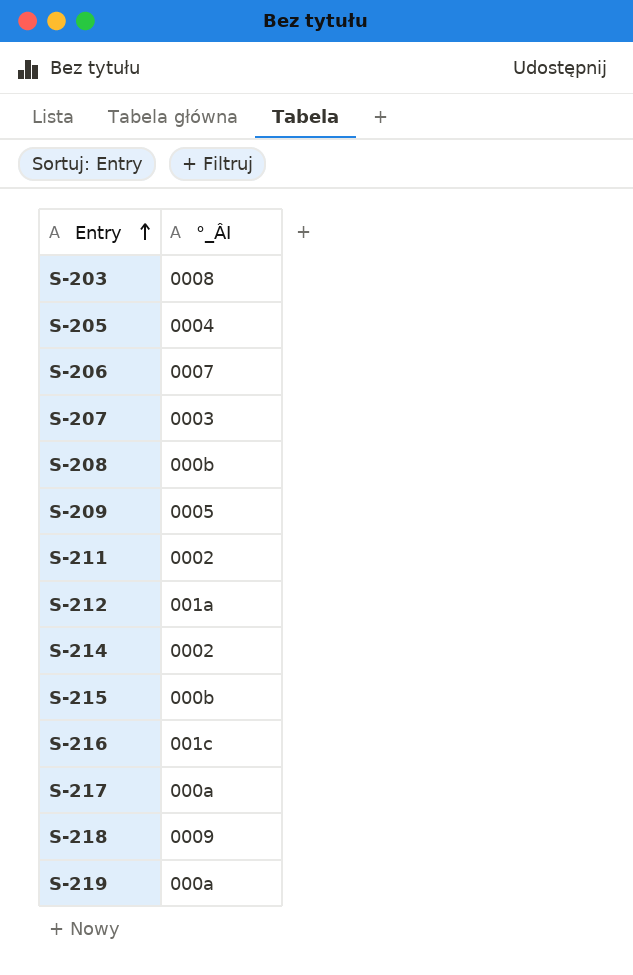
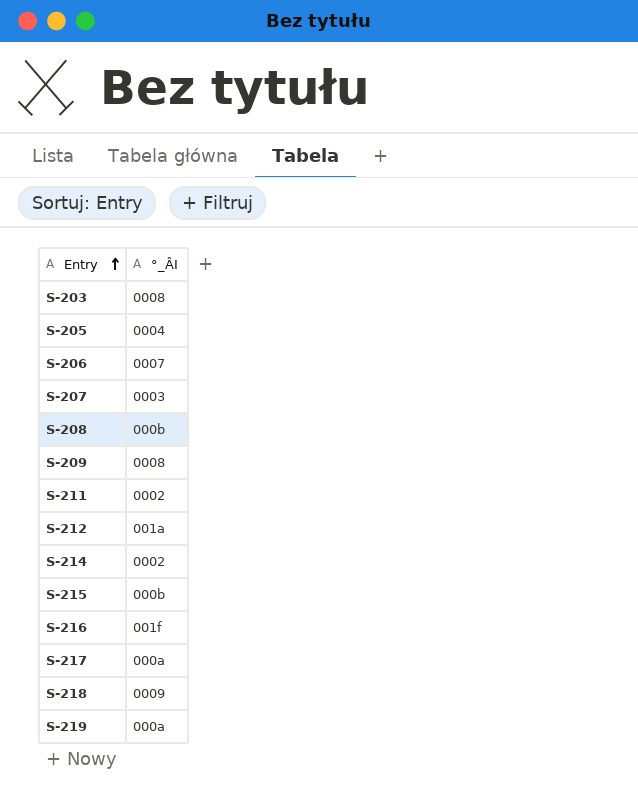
S-209 | °_ÂI: 0005 -> 0008
S-216 | °_ÂI: 001c -> 001f

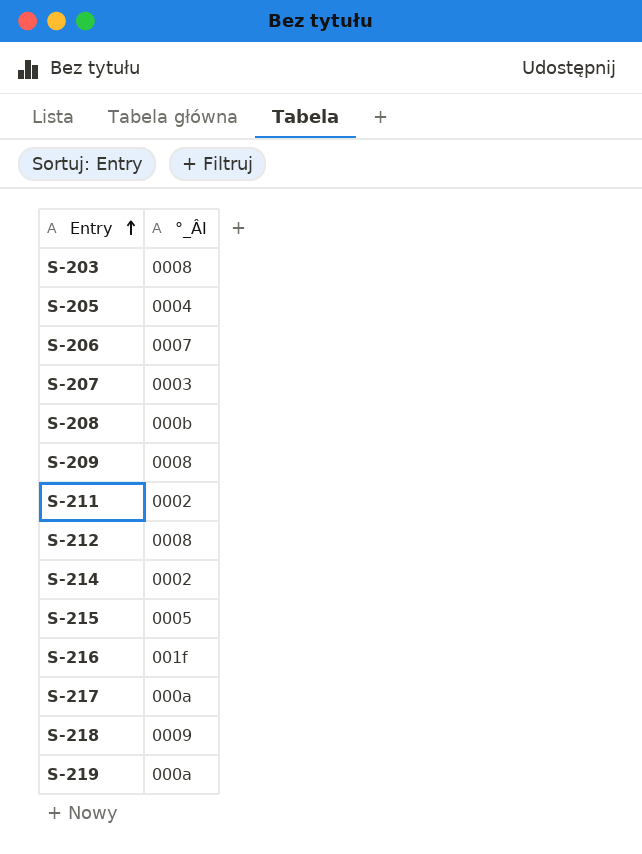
S-212 | °_ÂI: 001a -> 0008
S-215 | °_ÂI: 000b -> 0005

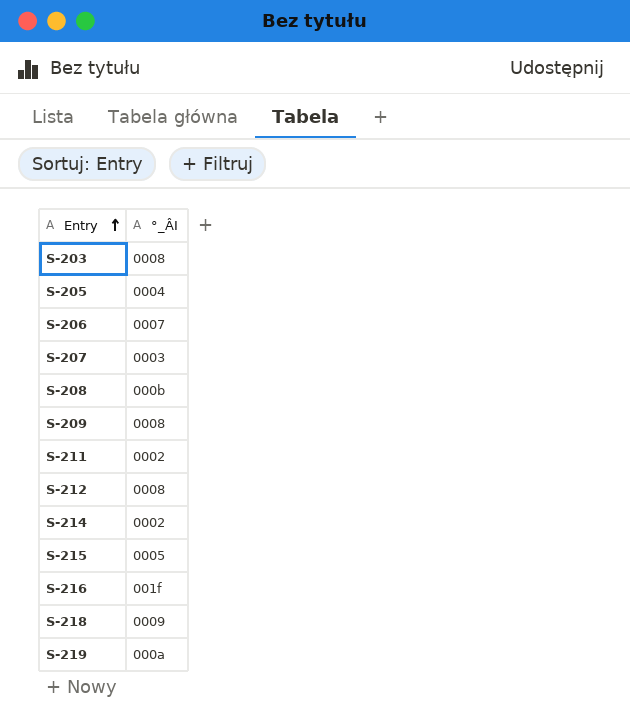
row S-217: 000a -> none

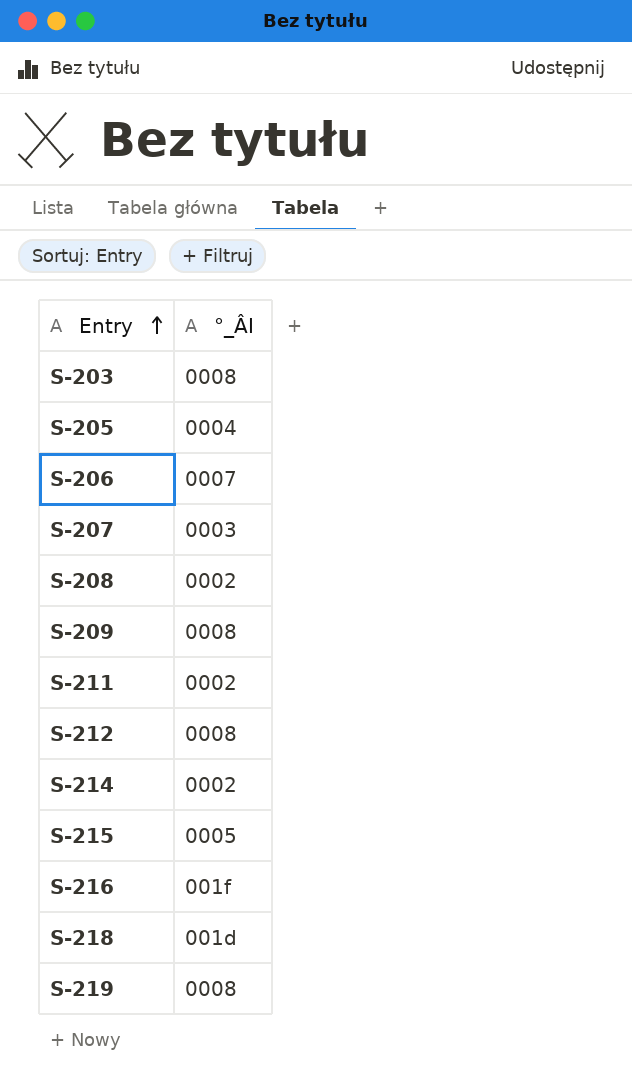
S-208 | °_ÂI: 000b -> 0002
S-218 | °_ÂI: 0009 -> 001d
S-219 | °_ÂI: 000a -> 0008

